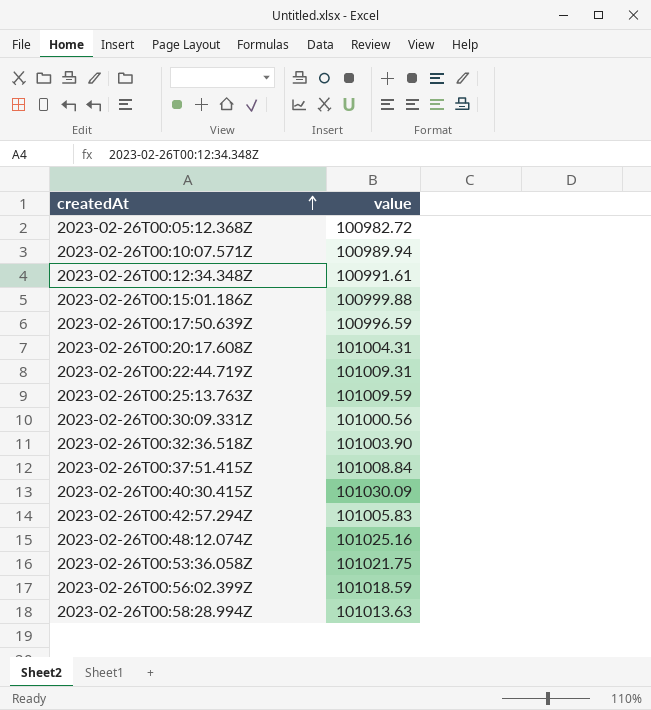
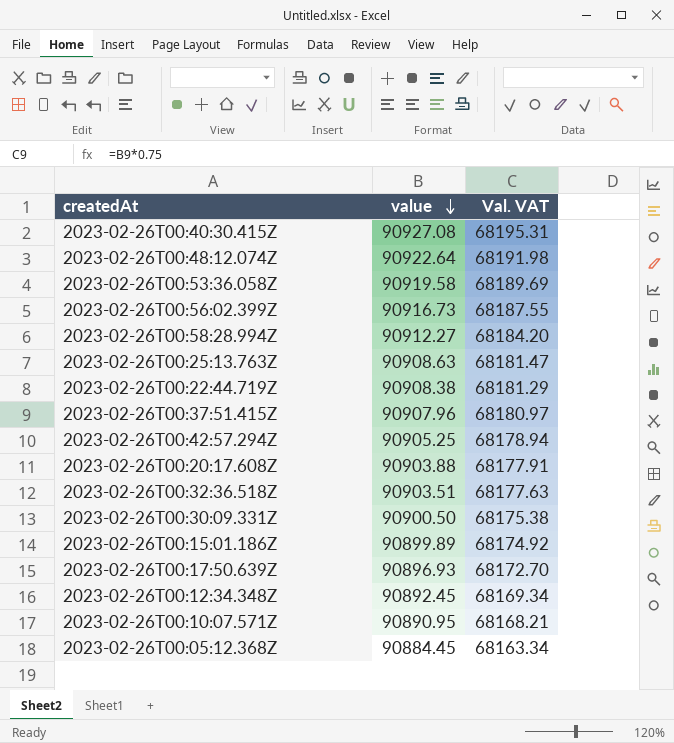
row order: createdAt ascending -> value descending
column Val. VAT | formula: none -> [value] * 0.75
2023-02-26T00:40:30.415Z | value: 101030.09 -> 90927.08
2023-02-26T00:48:12.074Z | value: 101025.16 -> 90922.64
2023-02-26T00:53:36.058Z | value: 101021.75 -> 90919.58
2023-02-26T00:56:02.399Z | value: 101018.59 -> 90916.73
2023-02-26T00:58:28.994Z | value: 101013.63 -> 90912.27
2023-02-26T00:25:13.763Z | value: 101009.59 -> 90908.63
2023-02-26T00:22:44.719Z | value: 101009.31 -> 90908.38
2023-02-26T00:37:51.415Z | value: 101008.84 -> 90907.96
2023-02-26T00:42:57.294Z | value: 101005.83 -> 90905.25
2023-02-26T00:20:17.608Z | value: 101004.31 -> 90903.88
2023-02-26T00:32:36.518Z | value: 101003.90 -> 90903.51
2023-02-26T00:30:09.331Z | value: 101000.56 -> 90900.50
2023-02-26T00:15:01.186Z | value: 100999.88 -> 90899.89
2023-02-26T00:17:50.639Z | value: 100996.59 -> 90896.93
2023-02-26T00:12:34.348Z | value: 100991.61 -> 90892.45
2023-02-26T00:10:07.571Z | value: 100989.94 -> 90890.95
2023-02-26T00:05:12.368Z | value: 100982.72 -> 90884.45

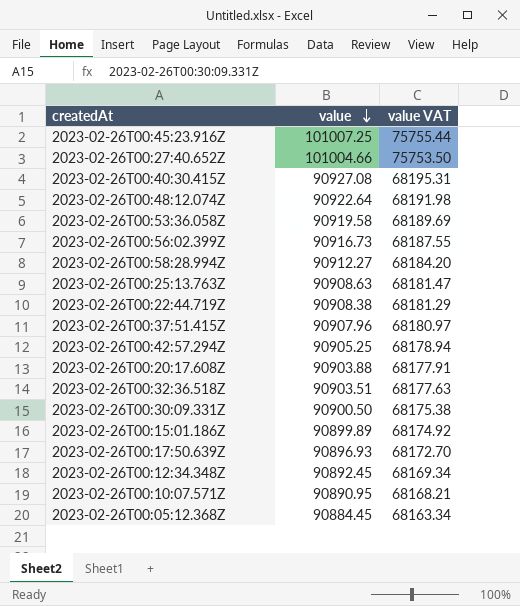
column name: Val. VAT -> value VAT
row 2023-02-26T00:45:23.916Z: none -> 101007.25 | 75755.44
row 2023-02-26T00:27:40.652Z: none -> 101004.66 | 75753.50

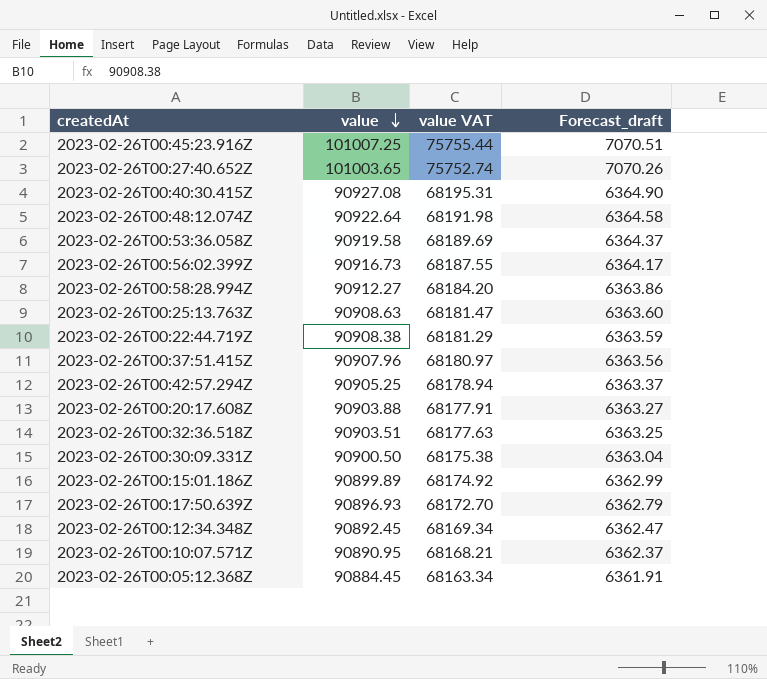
column Forecast_draft | formula: none -> [value] * 0.07
2023-02-26T00:27:40.652Z | value: 101004.66 -> 101003.65
2023-02-26T00:27:40.652Z | value VAT: 75753.50 -> 75752.74

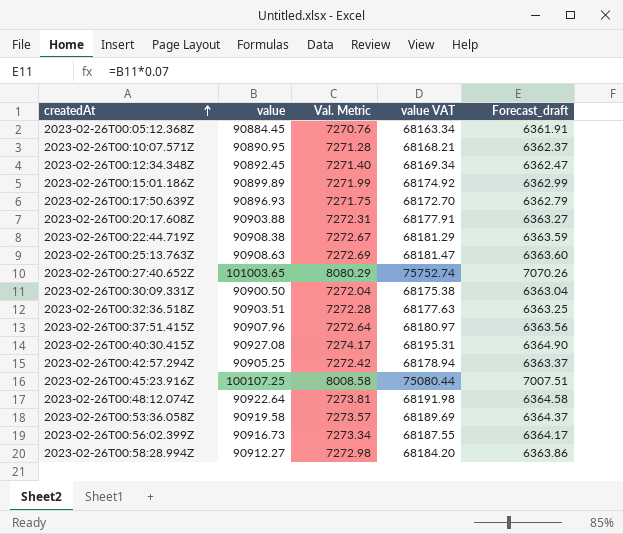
row order: value descending -> createdAt ascending
column Val. Metric | formula: none -> [value] * 0.08
2023-02-26T00:45:23.916Z | value: 101007.25 -> 100107.25
2023-02-26T00:45:23.916Z | value VAT: 75755.44 -> 75080.44
2023-02-26T00:45:23.916Z | Forecast_draft: 7070.51 -> 7007.51

